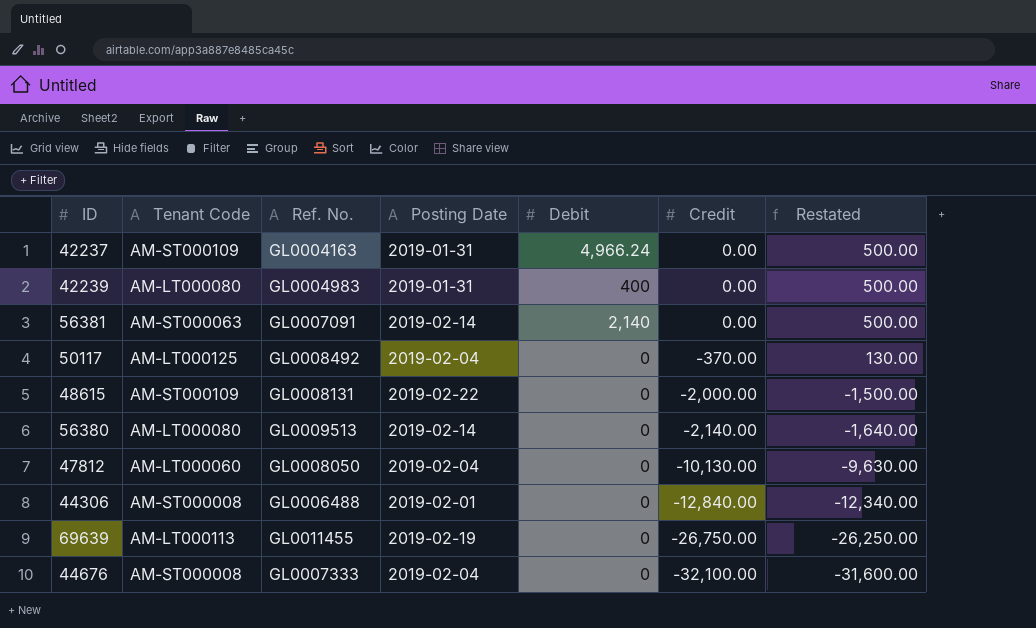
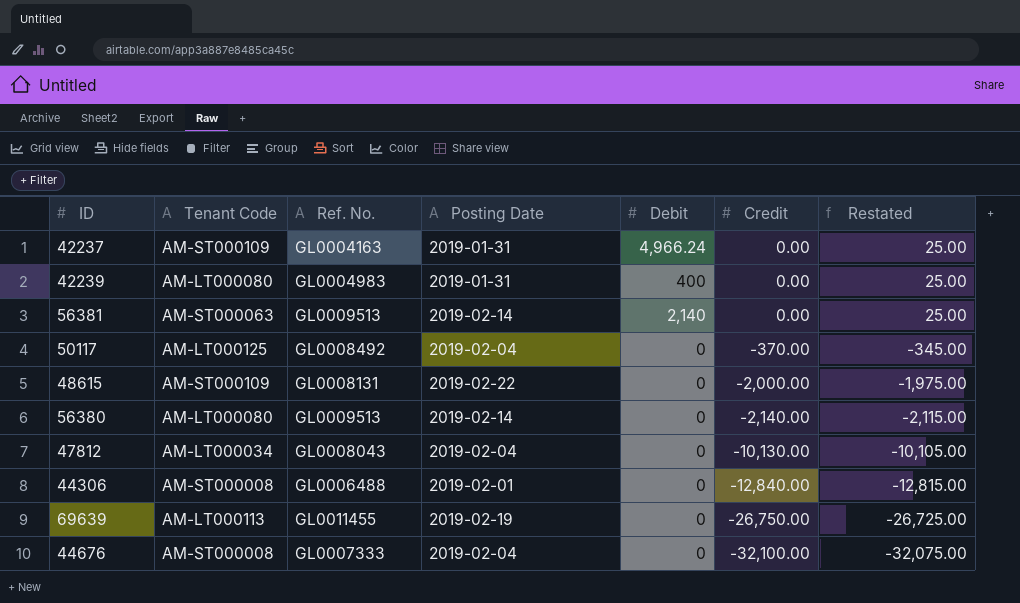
column Restated | formula: [Credit] + 500 -> [Credit] + 25
56381 | Ref. No.: GL0007091 -> GL0009513
47812 | Tenant Code: AM-LT000060 -> AM-LT000034
47812 | Ref. No.: GL0008050 -> GL0008043

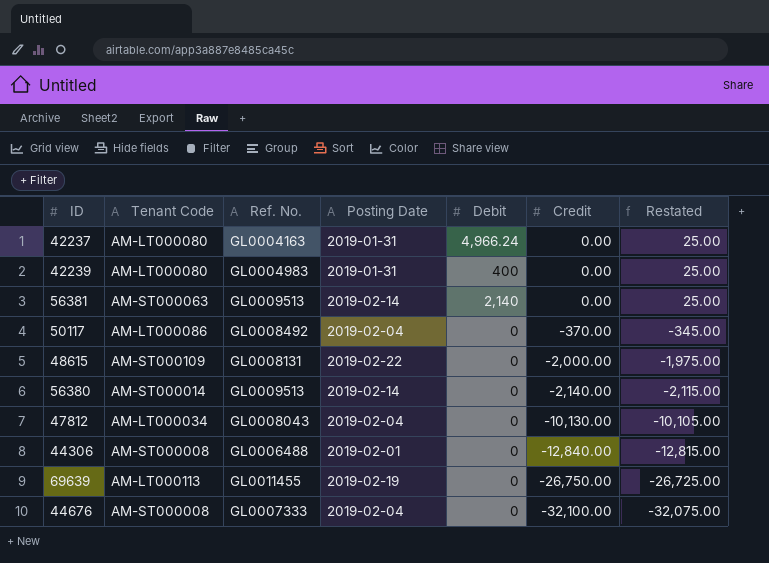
42237 | Tenant Code: AM-ST000109 -> AM-LT000080
50117 | Tenant Code: AM-LT000125 -> AM-LT000086
56380 | Tenant Code: AM-LT000080 -> AM-ST000014

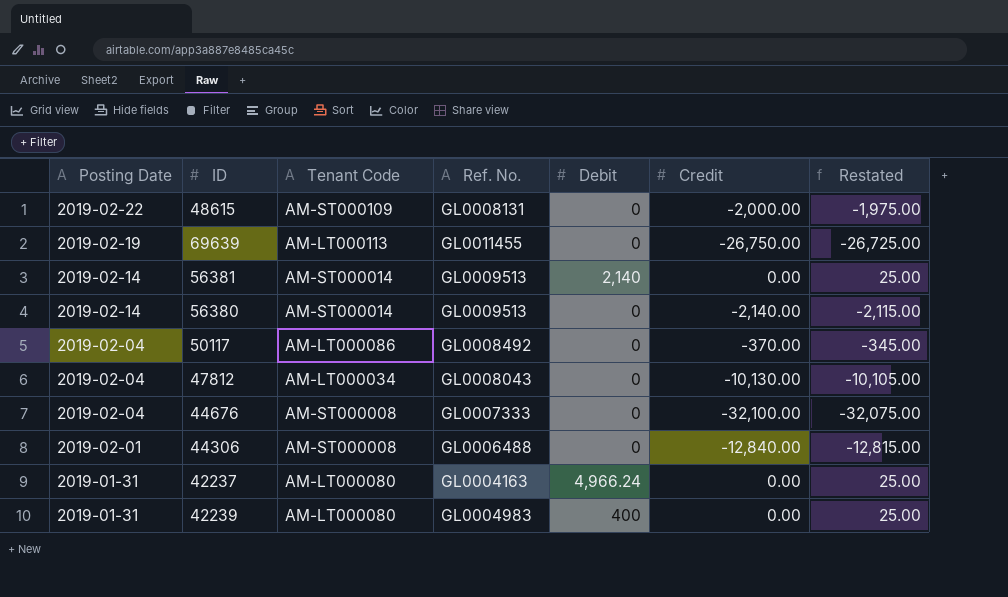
row order: Credit descending -> Posting Date descending
column Posting Date | position: 4 -> 1
56381 | Tenant Code: AM-ST000063 -> AM-ST000014

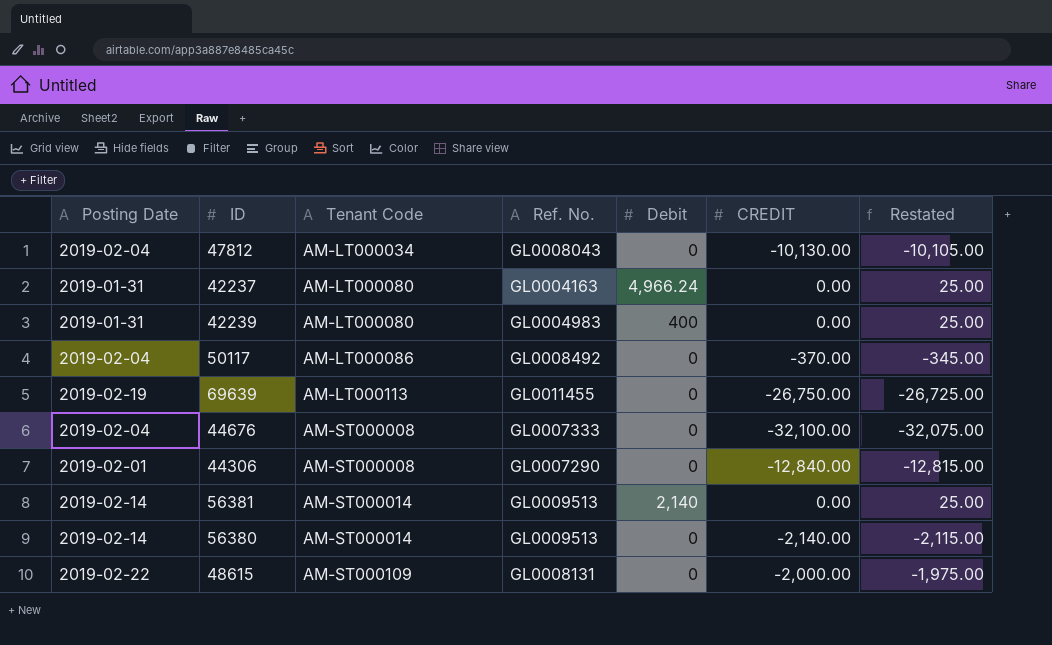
row order: Posting Date descending -> Tenant Code ascending
column name: Credit -> CREDIT
44306 | Ref. No.: GL0006488 -> GL0007290

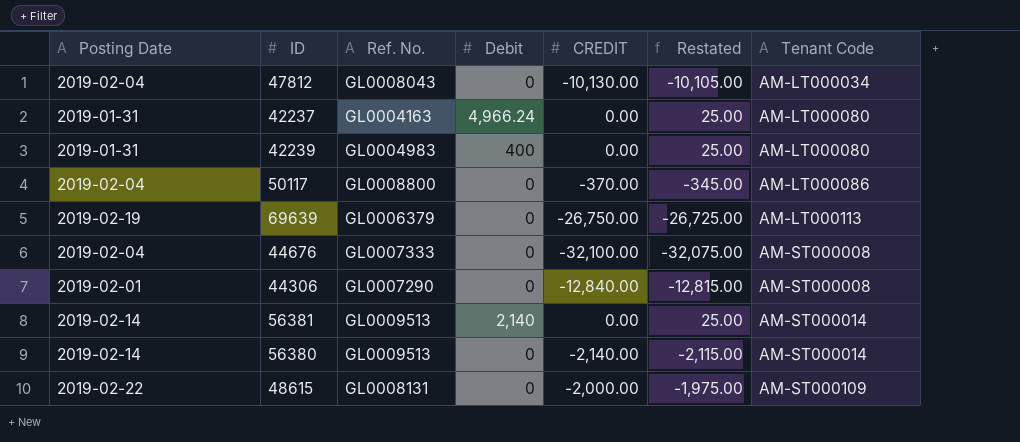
column Tenant Code | position: 3 -> 7
50117 | Ref. No.: GL0008492 -> GL0008800
69639 | Ref. No.: GL0011455 -> GL0006379

